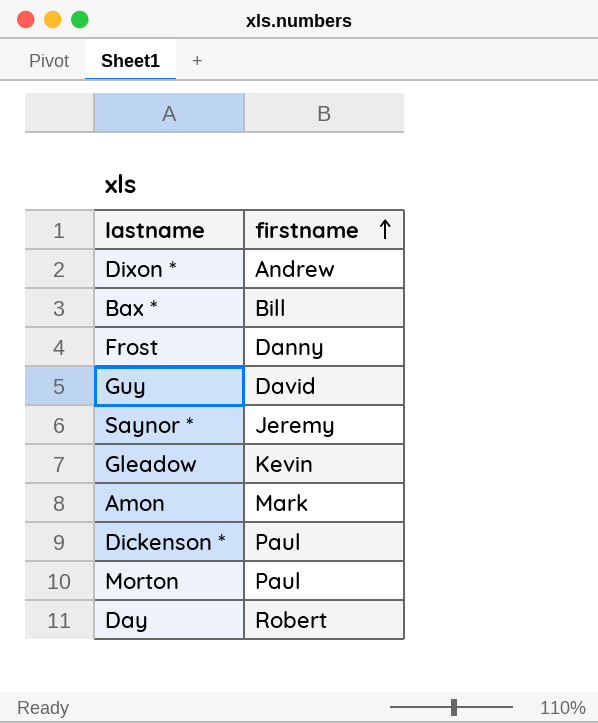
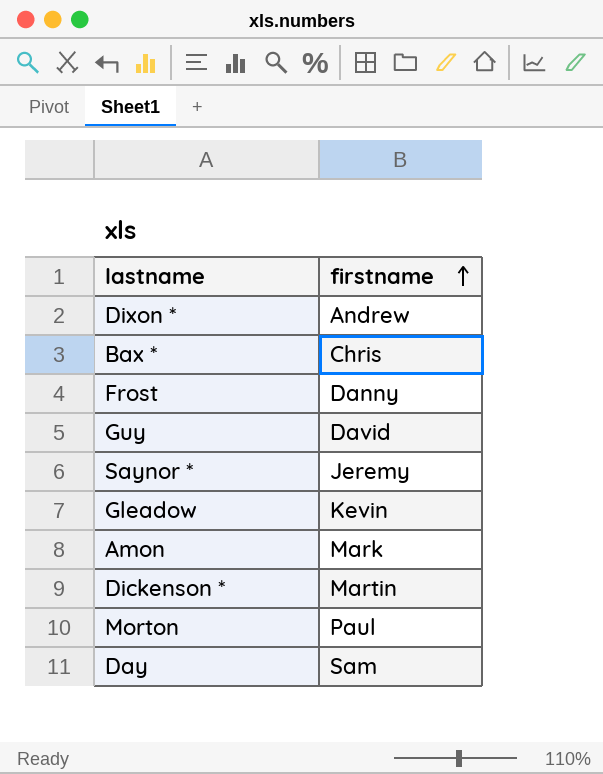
Bax * | firstname: Bill -> Chris
Dickenson * | firstname: Paul -> Martin
Day | firstname: Robert -> Sam

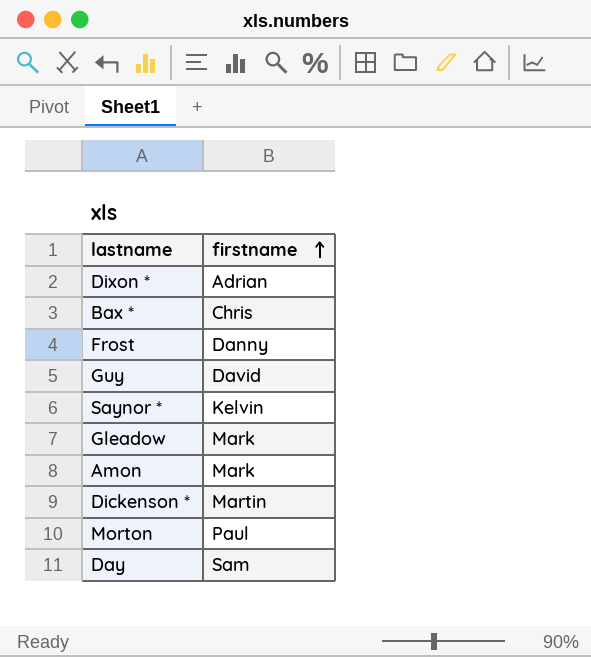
Dixon * | firstname: Andrew -> Adrian
Saynor * | firstname: Jeremy -> Kelvin
Gleadow | firstname: Kevin -> Mark

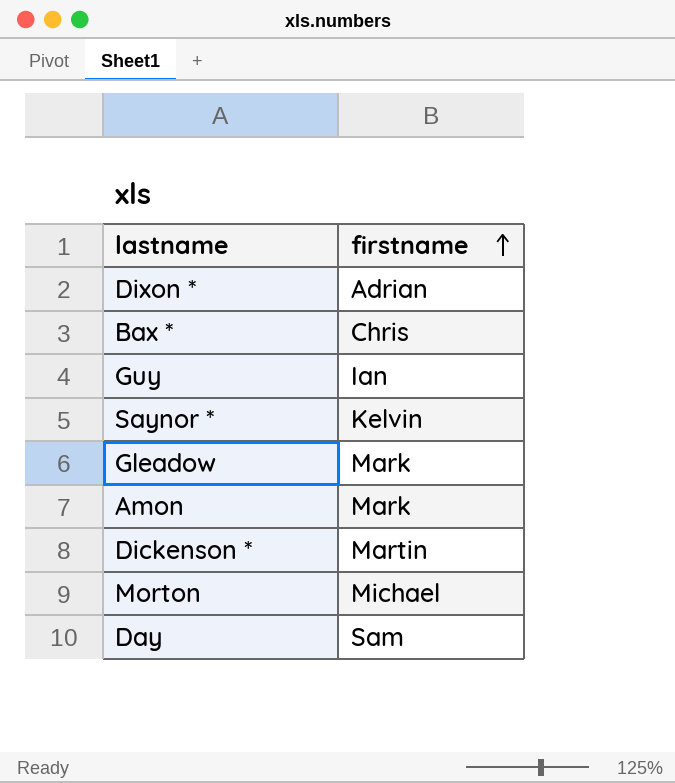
row Frost: Danny -> none
Guy | firstname: David -> Ian
Morton | firstname: Paul -> Michael

